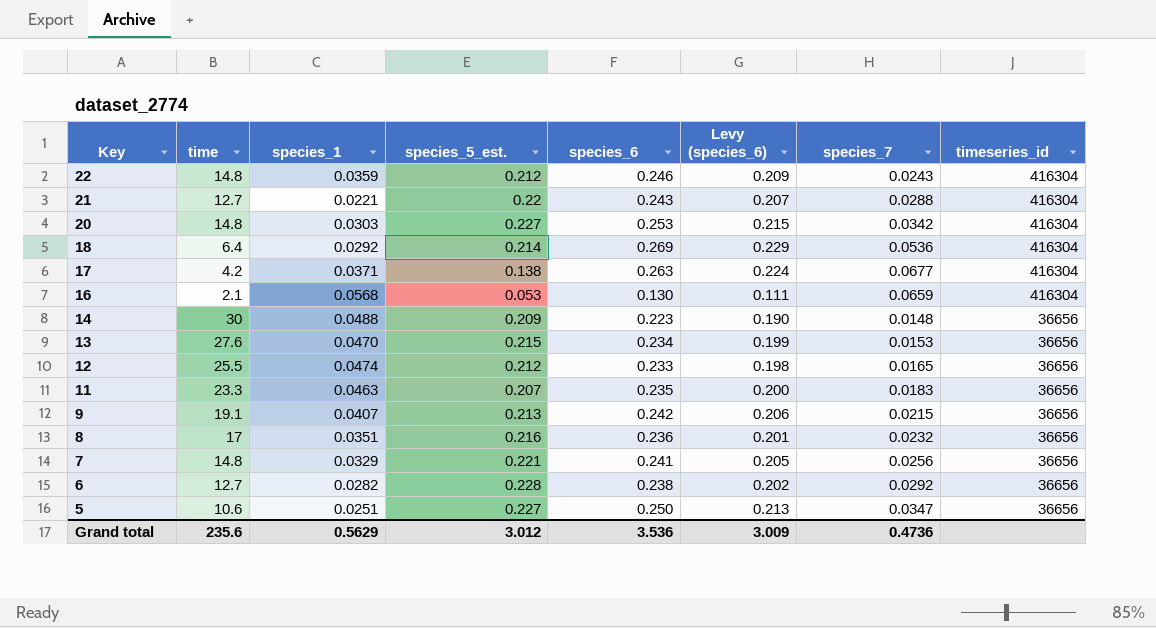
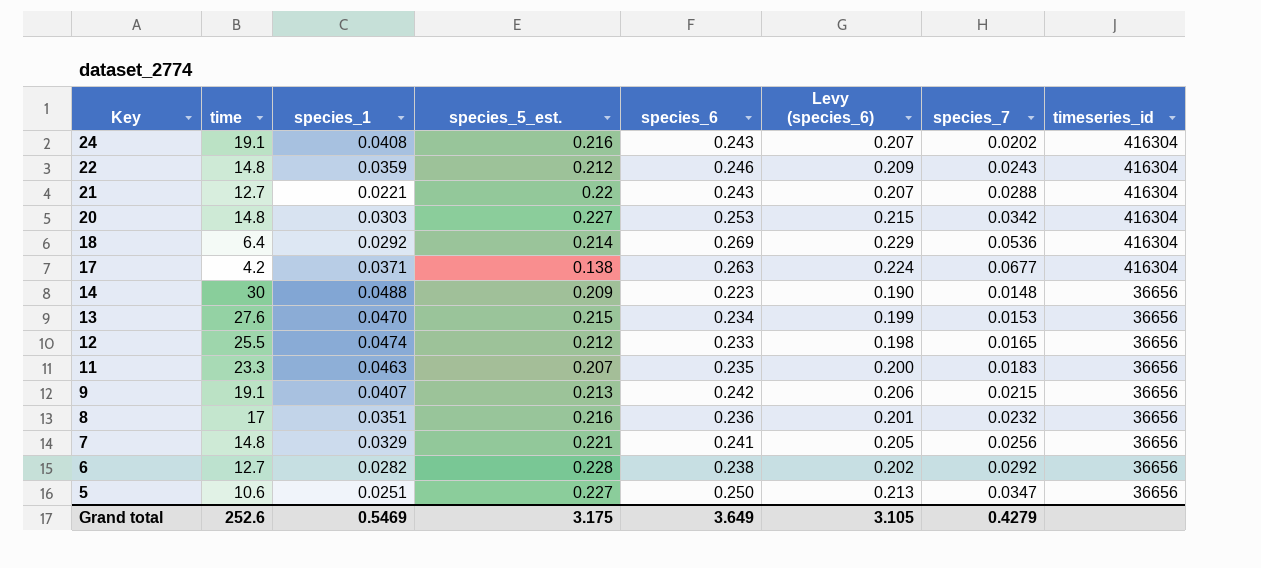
row 16: 2.1 | 0.0568 | 0.053 | 0.130 | 0.111 | 0.0659 | 416304 -> none
row 24: none -> 19.1 | 0.0408 | 0.216 | 0.243 | 0.207 | 0.0202 | 416304
Grand total | time: 235.6 -> 252.6
Grand total | species_1: 0.5629 -> 0.5469
Grand total | species_5_est.: 3.012 -> 3.175
Grand total | species_6: 3.536 -> 3.649
Grand total | Levy (species_6): 3.009 -> 3.105
Grand total | species_7: 0.4736 -> 0.4279

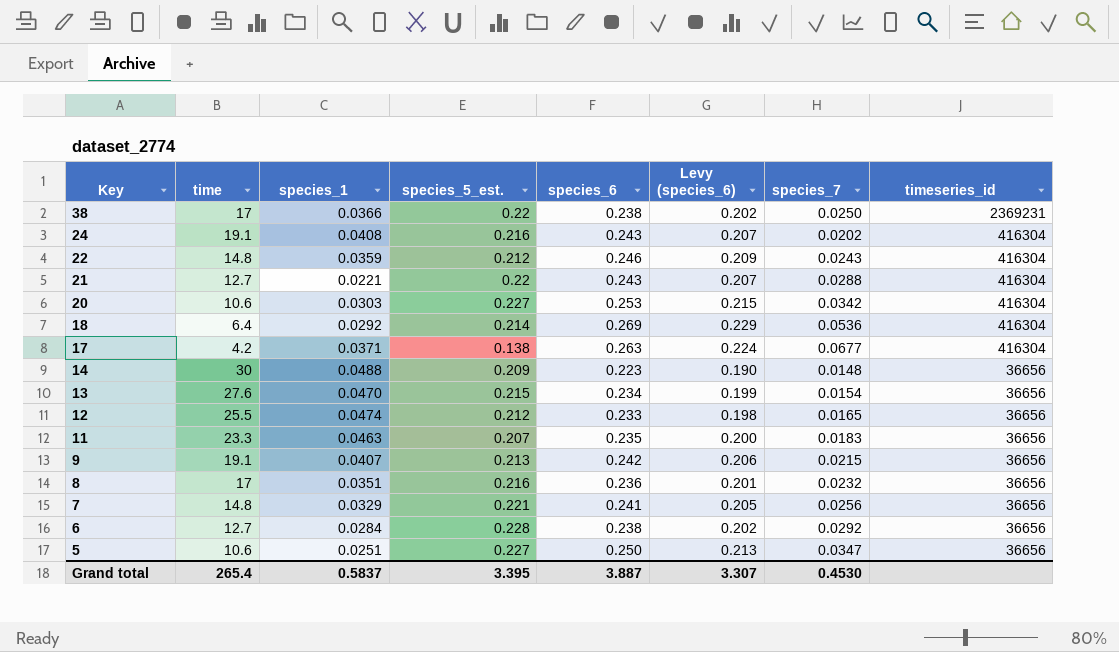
row 38: none -> 17 | 0.0366 | 0.22 | 0.238 | 0.202 | 0.0250 | 2369231
20 | time: 14.8 -> 10.6
13 | species_7: 0.0153 -> 0.0154
6 | species_1: 0.0282 -> 0.0284
Grand total | time: 252.6 -> 265.4
Grand total | species_1: 0.5469 -> 0.5837
Grand total | species_5_est.: 3.175 -> 3.395
Grand total | species_6: 3.649 -> 3.887
Grand total | Levy (species_6): 3.105 -> 3.307
Grand total | species_7: 0.4279 -> 0.4530

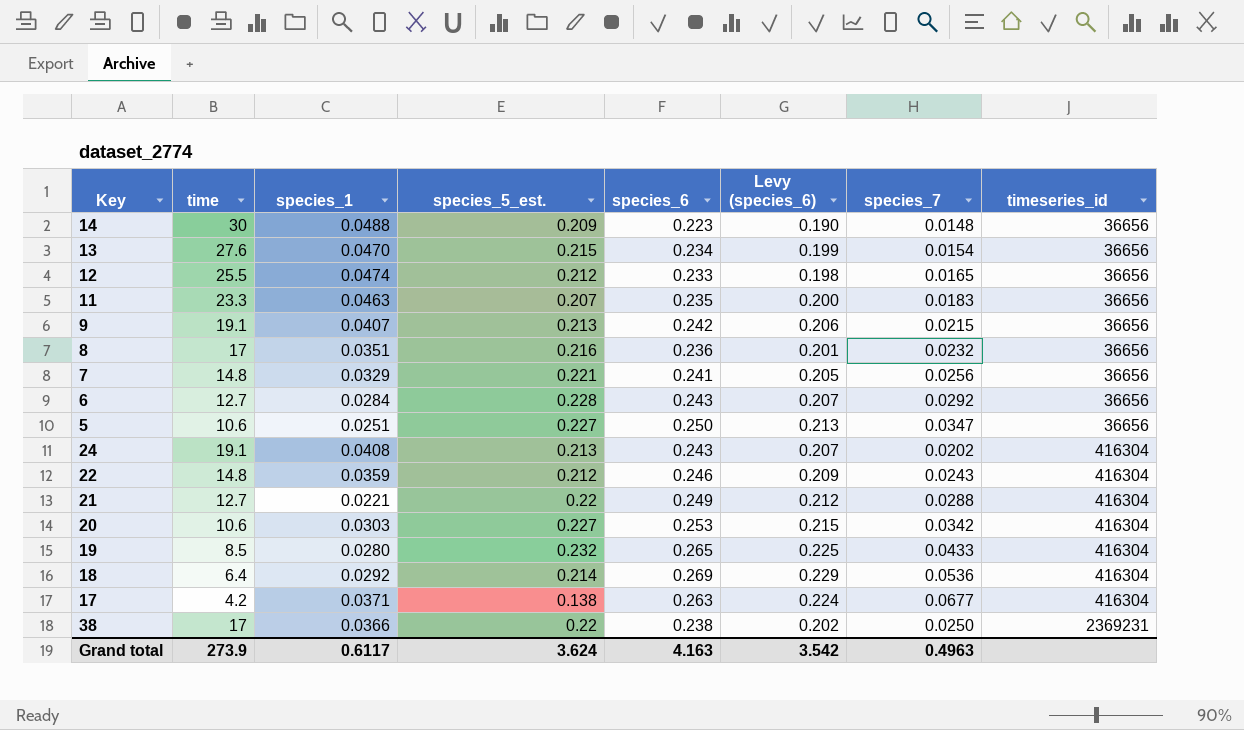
row order: Key descending -> timeseries_id ascending
6 | species_6: 0.238 -> 0.243
6 | Levy (species_6): 0.202 -> 0.207
24 | species_5_est.: 0.216 -> 0.213
21 | species_6: 0.243 -> 0.249
21 | Levy (species_6): 0.207 -> 0.212
row 19: none -> 8.5 | 0.0280 | 0.232 | 0.265 | 0.225 | 0.0433 | 416304
Grand total | time: 265.4 -> 273.9
Grand total | species_1: 0.5837 -> 0.6117
Grand total | species_5_est.: 3.395 -> 3.624
Grand total | species_6: 3.887 -> 4.163
Grand total | Levy (species_6): 3.307 -> 3.542
Grand total | species_7: 0.4530 -> 0.4963

